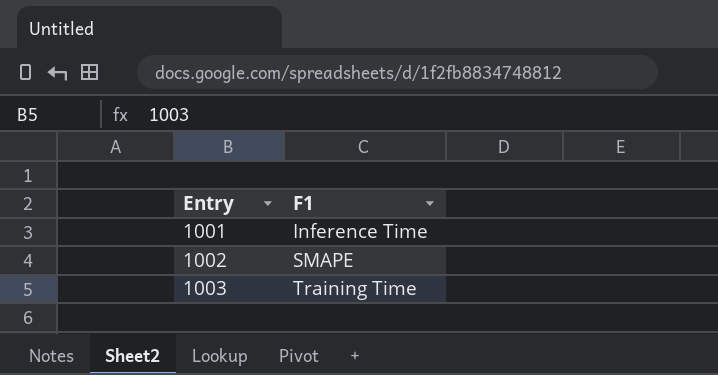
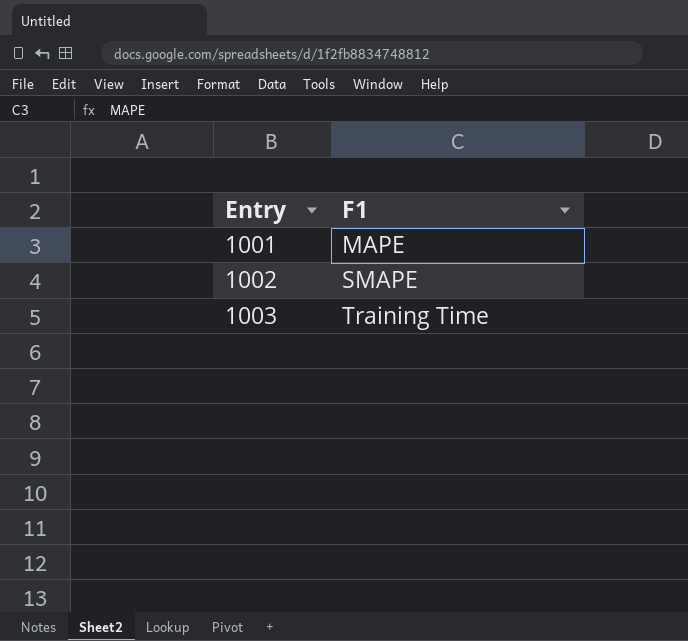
1001 | F1: Inference Time -> MAPE

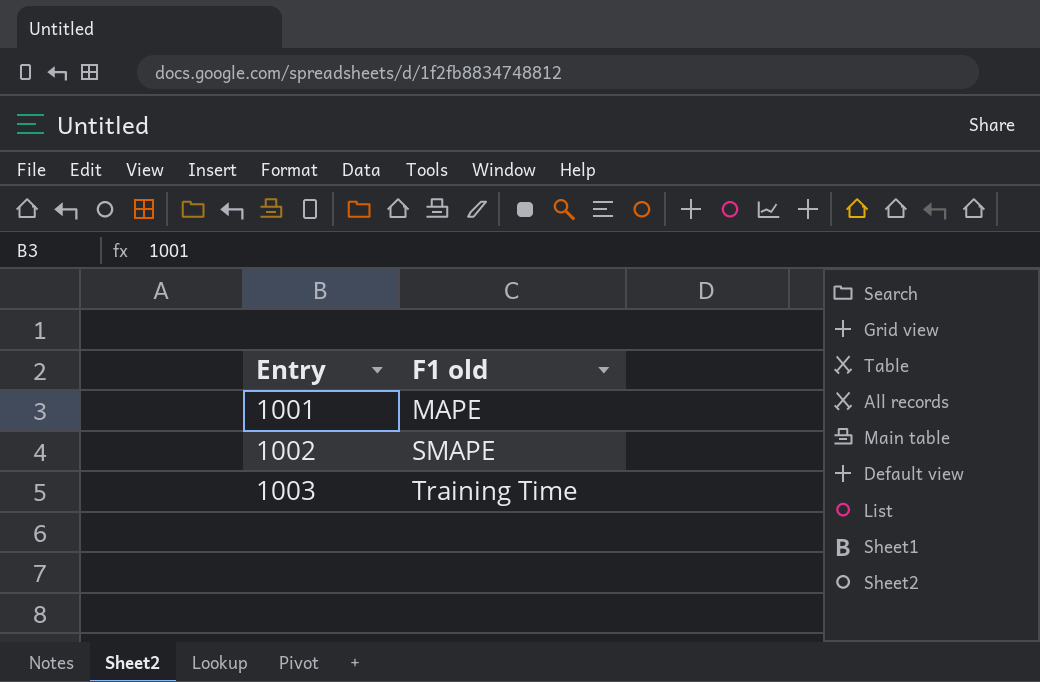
column name: F1 -> F1 old

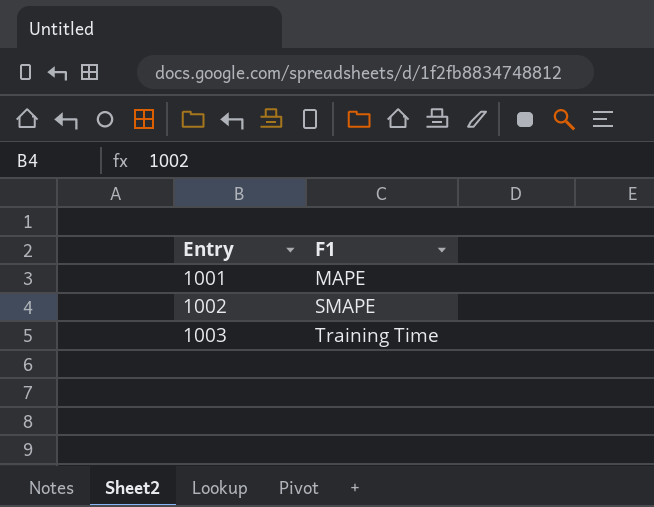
column name: F1 old -> F1

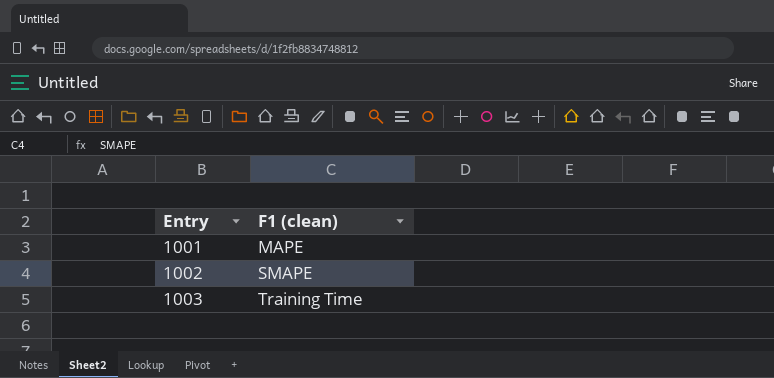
column name: F1 -> F1 (clean)

